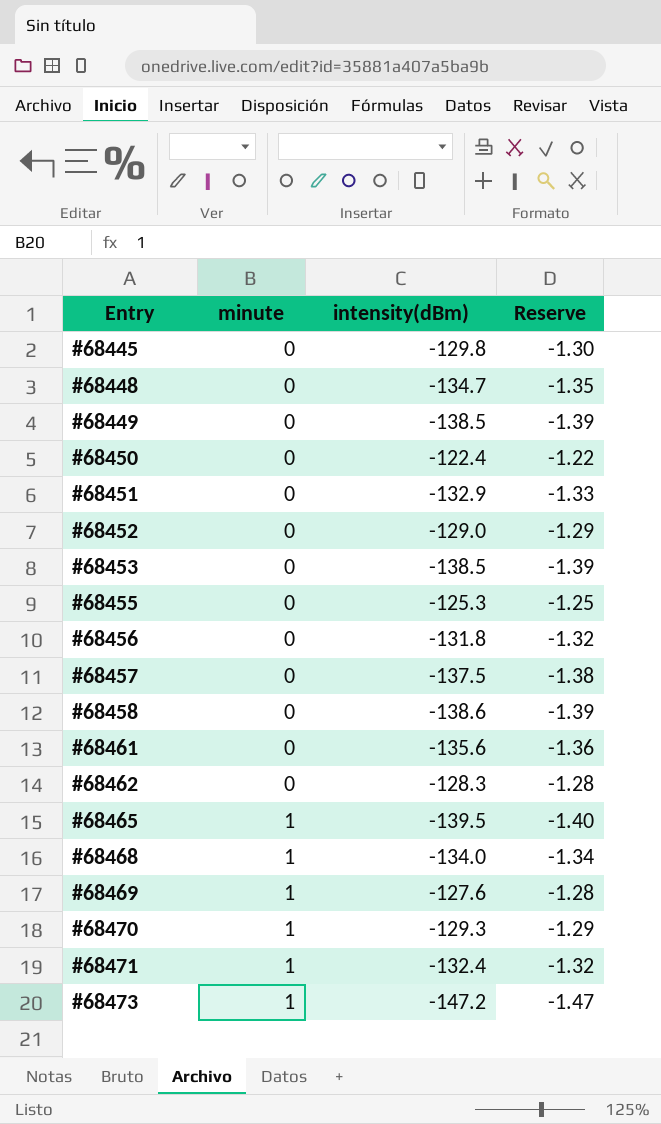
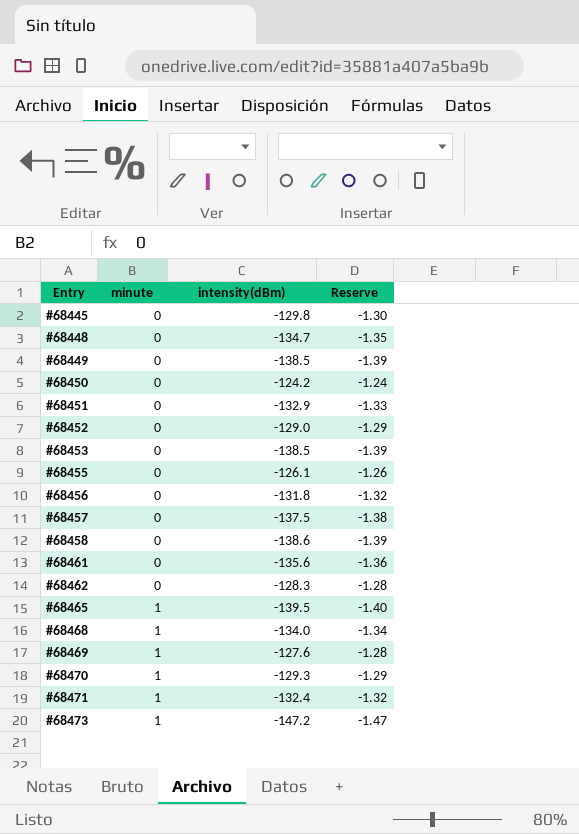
#68450 | intensity(dBm): -122.4 -> -124.2
#68450 | Reserve: -1.22 -> -1.24
#68455 | intensity(dBm): -125.3 -> -126.1
#68455 | Reserve: -1.25 -> -1.26

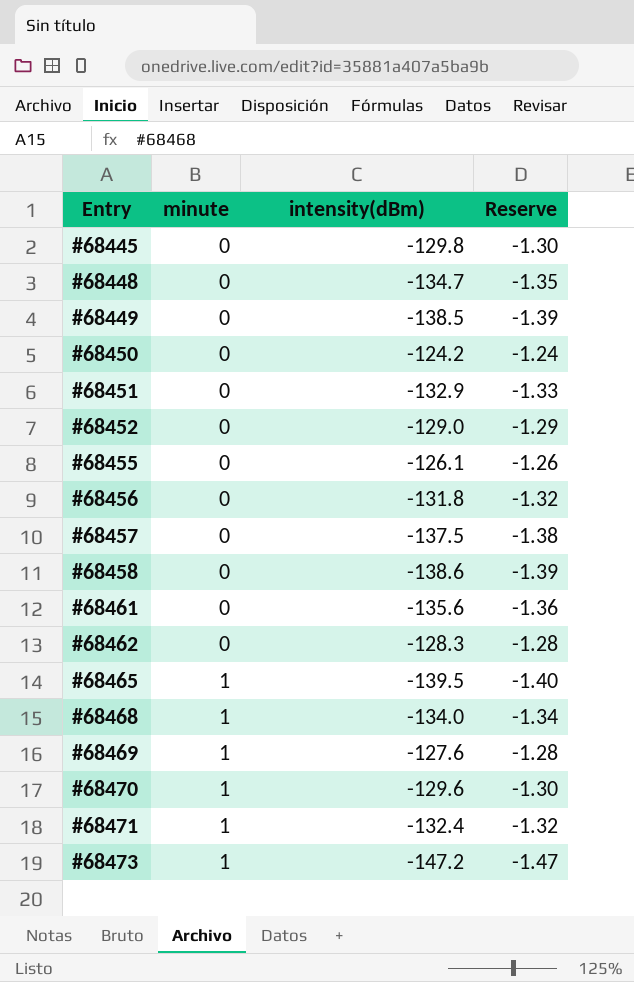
row #68453: 0 | -138.5 | -1.39 -> none
#68470 | intensity(dBm): -129.3 -> -129.6
#68470 | Reserve: -1.29 -> -1.30

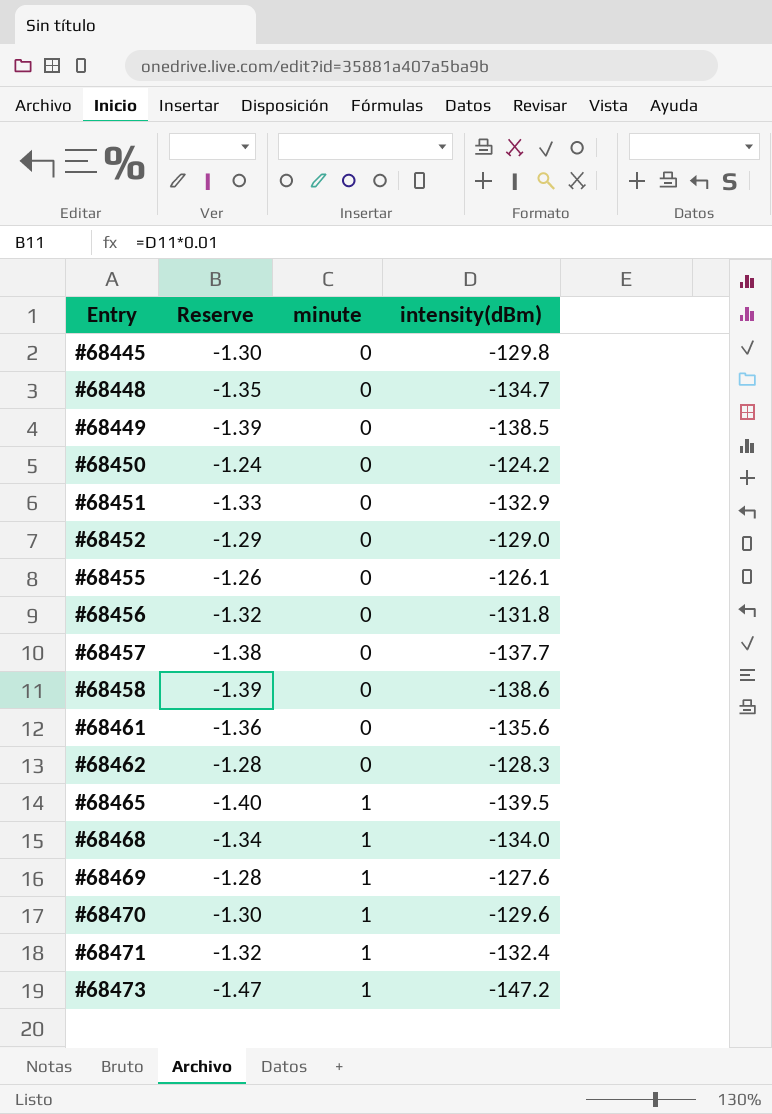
column Reserve | position: 4 -> 2
#68457 | intensity(dBm): -137.5 -> -137.7

